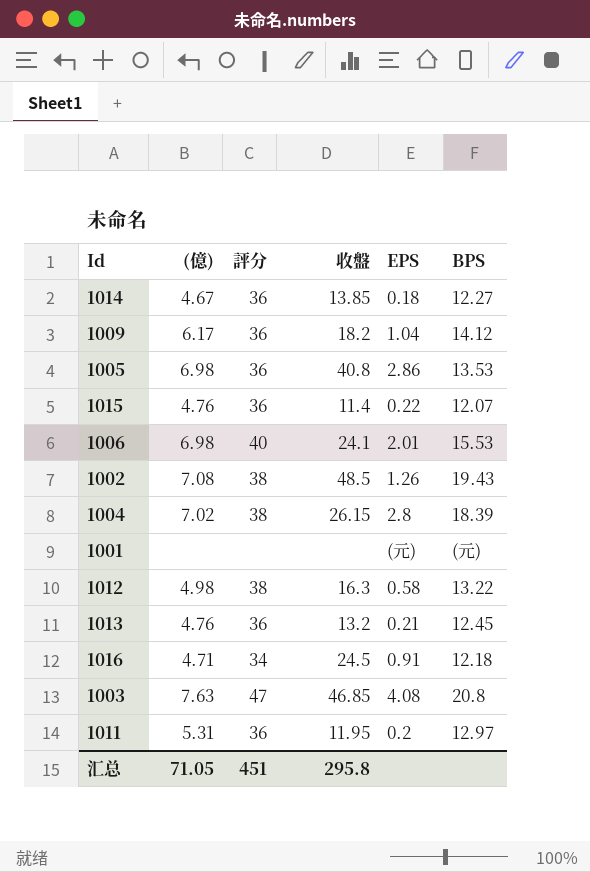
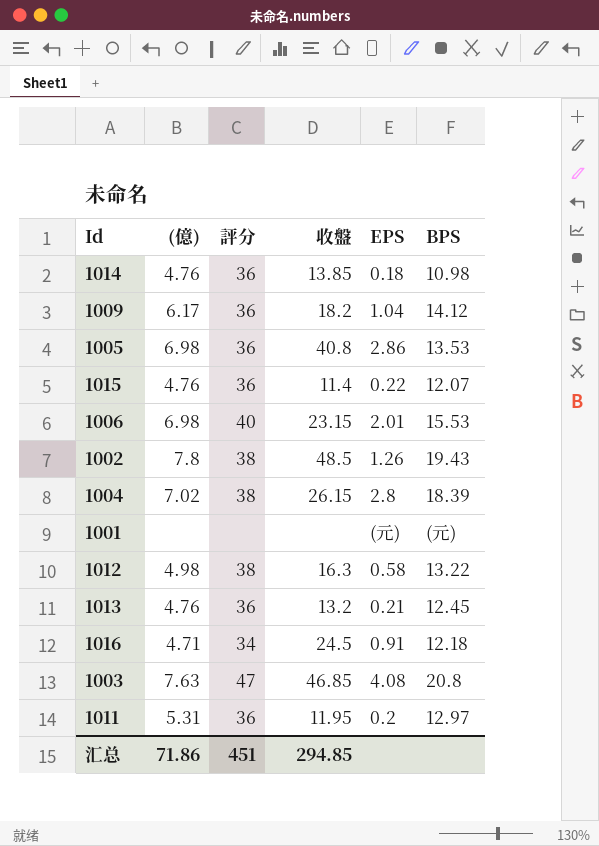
1014 | (億): 4.67 -> 4.76
1014 | BPS: 12.27 -> 10.98
1006 | 收盤: 24.1 -> 23.15
1002 | (億): 7.08 -> 7.8
汇总 | (億): 71.05 -> 71.86
汇总 | 收盤: 295.8 -> 294.85

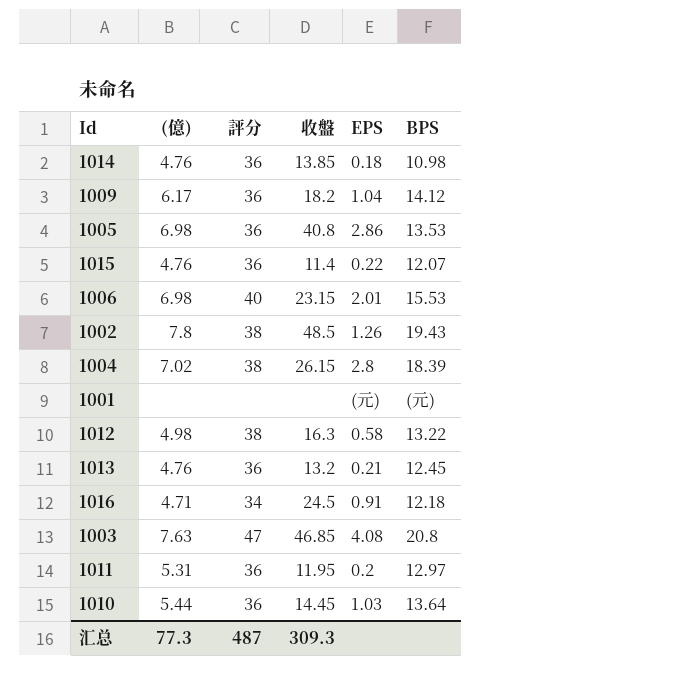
row 1010: none -> 5.44 | 36 | 14.45 | 1.03 | 13.64
汇总 | (億): 71.86 -> 77.3
汇总 | 評分: 451 -> 487
汇总 | 收盤: 294.85 -> 309.3

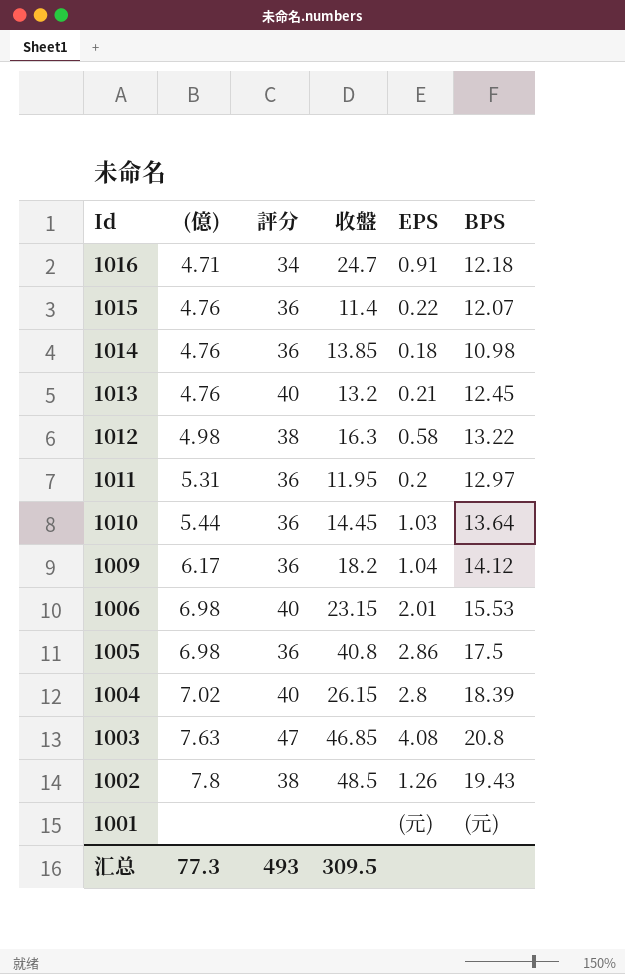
row order: none -> Id descending
1016 | 收盤: 24.5 -> 24.7
1013 | 評分: 36 -> 40
1005 | BPS: 13.53 -> 17.5
1004 | 評分: 38 -> 40
汇总 | 評分: 487 -> 493
汇总 | 收盤: 309.3 -> 309.5

